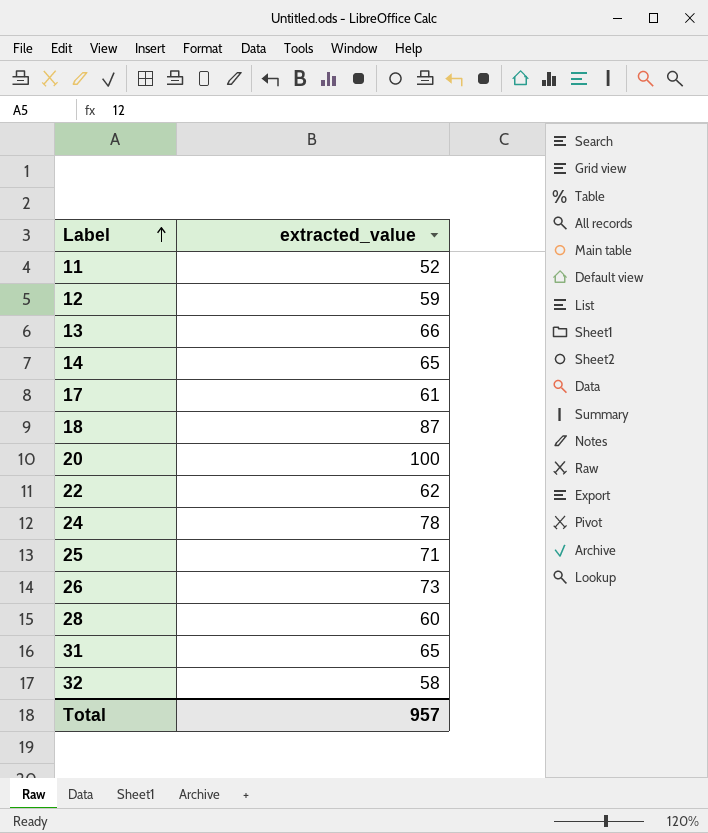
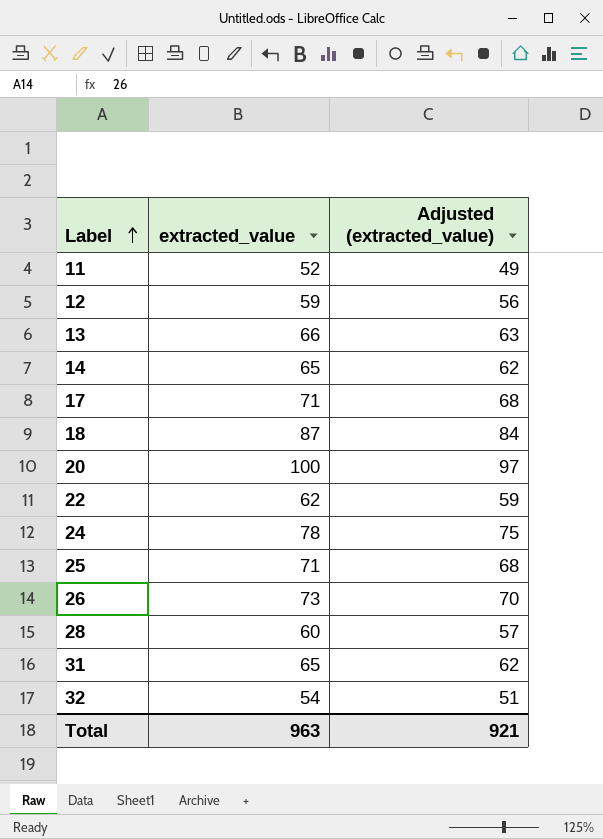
column Adjusted (extracted_value) | formula: none -> [extracted_value] - 3
17 | extracted_value: 61 -> 71
32 | extracted_value: 58 -> 54
Total | extracted_value: 957 -> 963

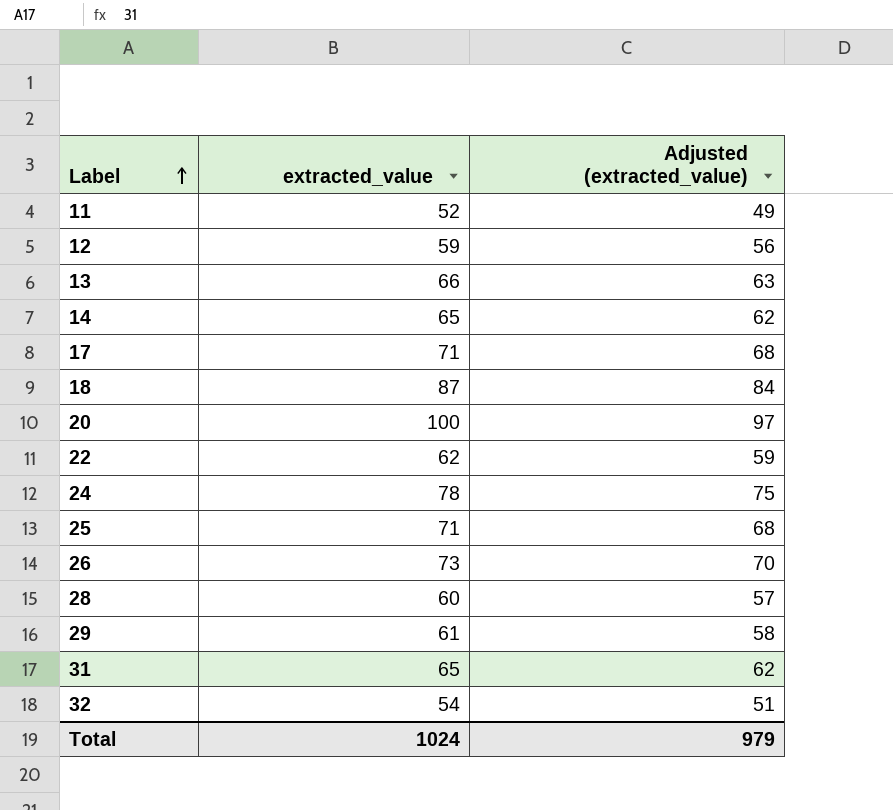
row 29: none -> 61 | 58
Total | extracted_value: 963 -> 1024
Total | Adjusted (extracted_value): 921 -> 979

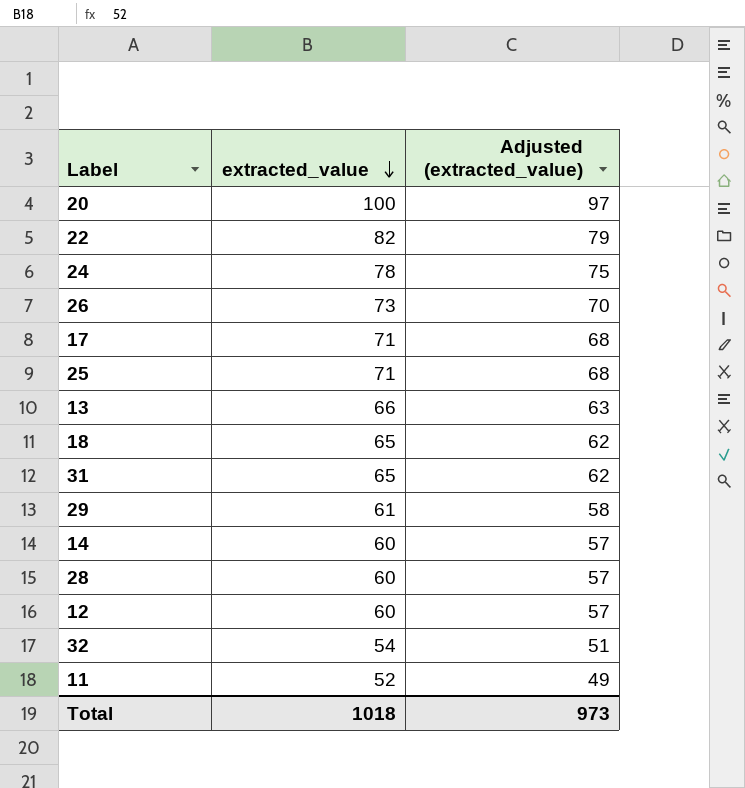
row order: Label ascending -> extracted_value descending
22 | extracted_value: 62 -> 82
22 | Adjusted (extracted_value): 59 -> 79
18 | extracted_value: 87 -> 65
18 | Adjusted (extracted_value): 84 -> 62
14 | extracted_value: 65 -> 60
14 | Adjusted (extracted_value): 62 -> 57
12 | extracted_value: 59 -> 60
12 | Adjusted (extracted_value): 56 -> 57
Total | extracted_value: 1024 -> 1018
Total | Adjusted (extracted_value): 979 -> 973

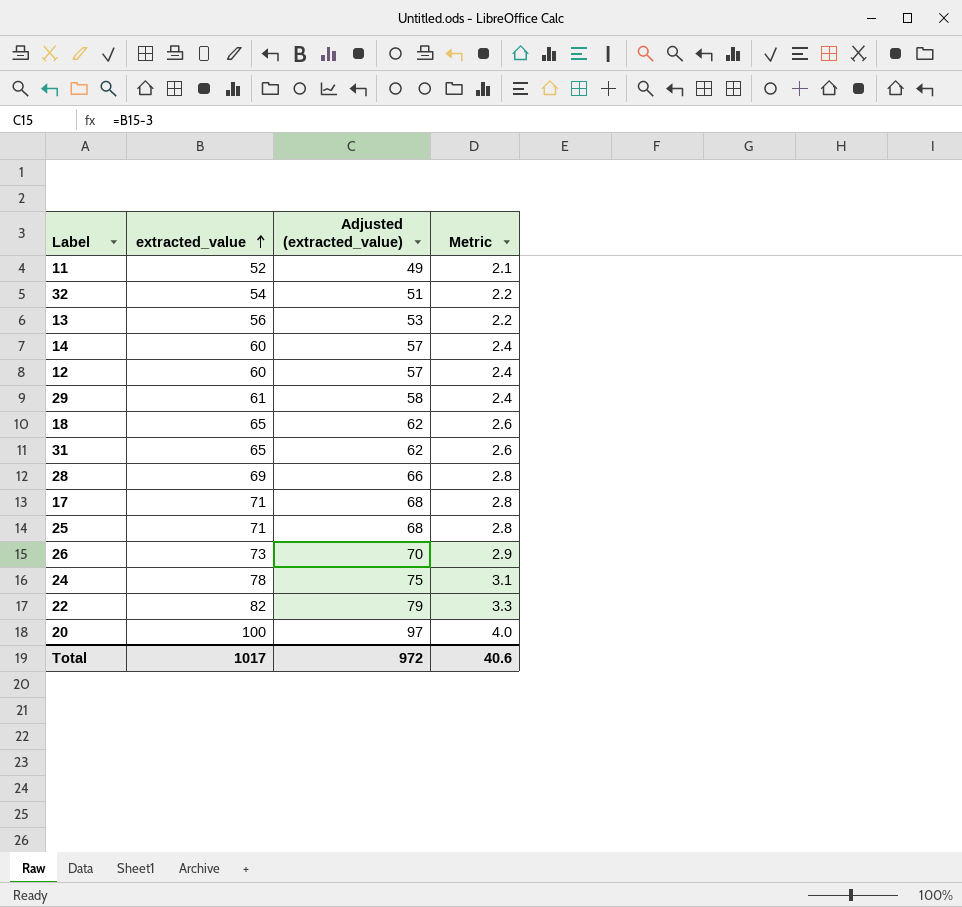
row order: extracted_value descending -> extracted_value ascending
column Metric | formula: none -> [extracted_value] * 0.04
13 | extracted_value: 66 -> 56
13 | Adjusted (extracted_value): 63 -> 53
28 | extracted_value: 60 -> 69
28 | Adjusted (extracted_value): 57 -> 66
Total | extracted_value: 1018 -> 1017
Total | Adjusted (extracted_value): 973 -> 972

